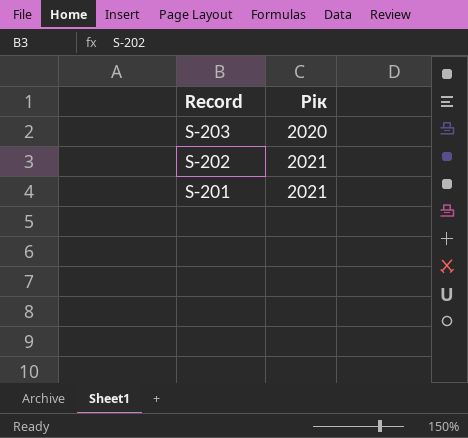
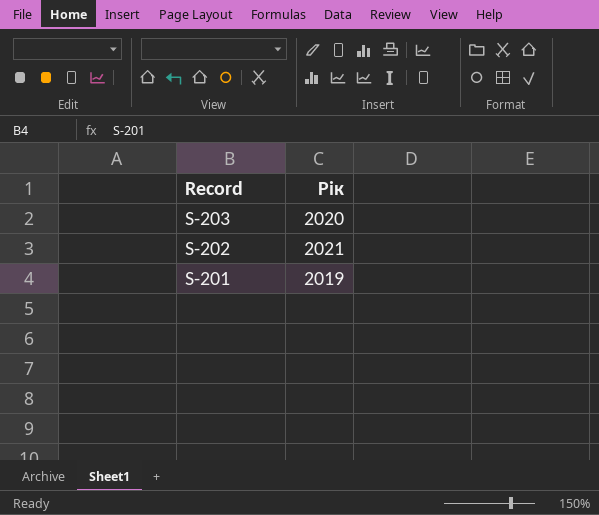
S-201 | Рік: 2021 -> 2019

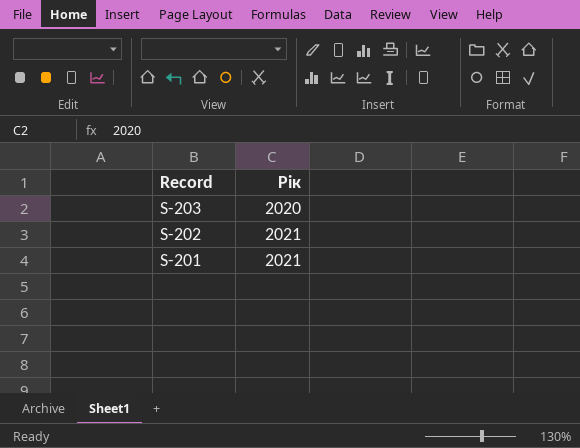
S-201 | Рік: 2019 -> 2021

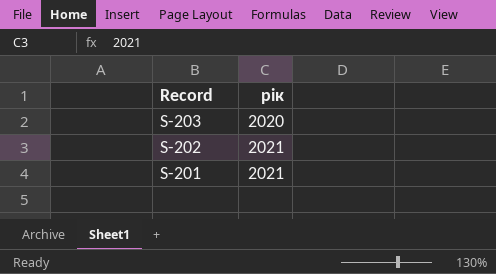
column name: Рік -> рік

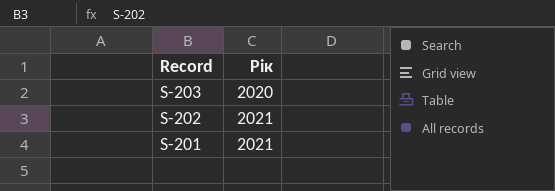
column name: рік -> Рік

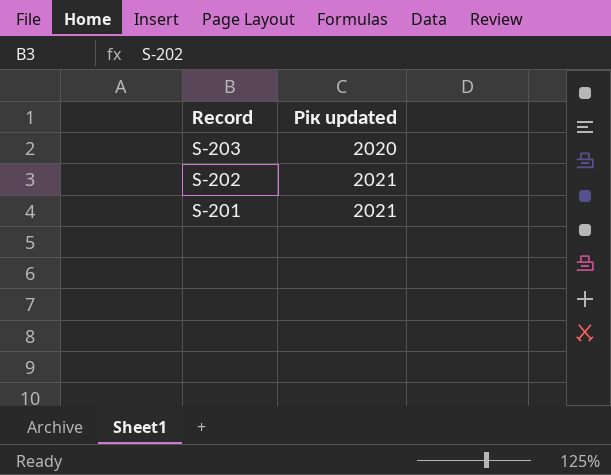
column name: Рік -> Рік updated

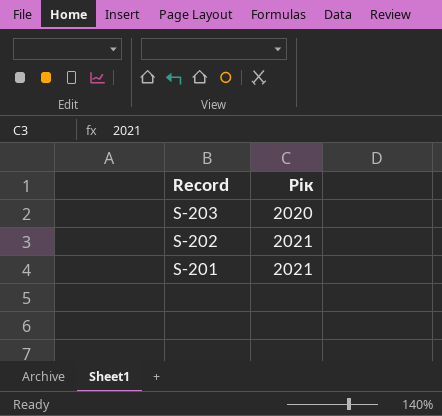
column name: Рік updated -> Рік

